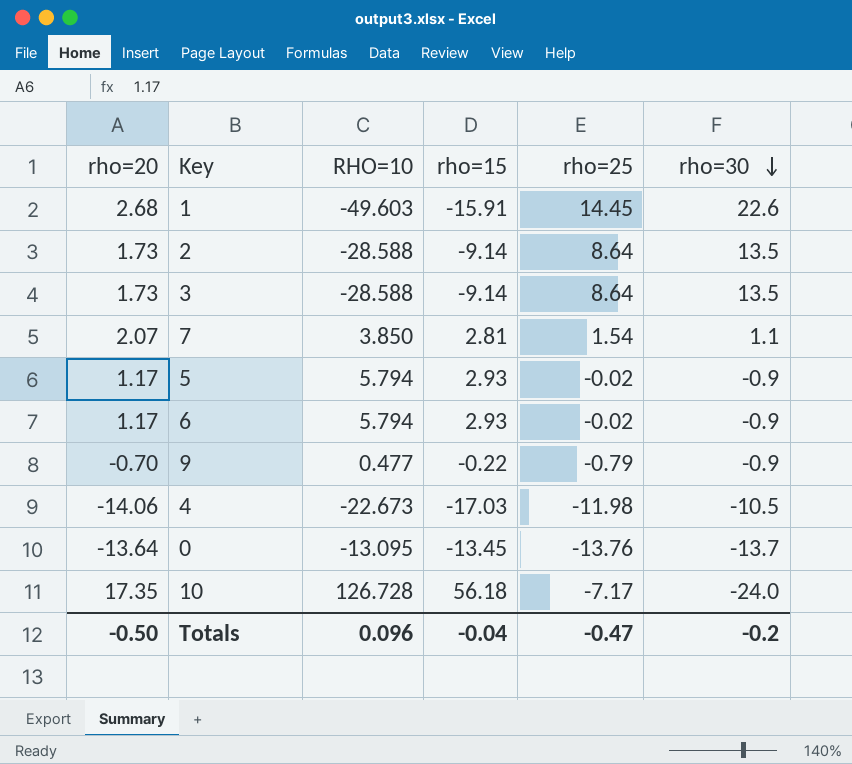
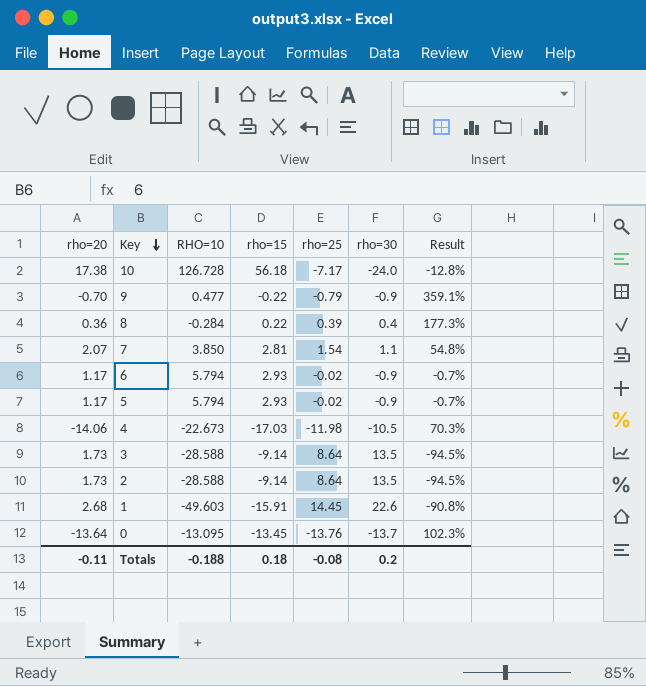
row order: rho=30 descending -> Key descending
column Result | formula: none -> [rho=25] / [rho=15]
10 | rho=20: 17.35 -> 17.38
row 8: none -> 0.36 | -0.284 | 0.22 | 0.39 | 0.4 | 177.3%
Totals | rho=20: -0.50 -> -0.11
Totals | RHO=10: 0.096 -> -0.188
Totals | rho=15: -0.04 -> 0.18
Totals | rho=25: -0.47 -> -0.08
Totals | rho=30: -0.2 -> 0.2

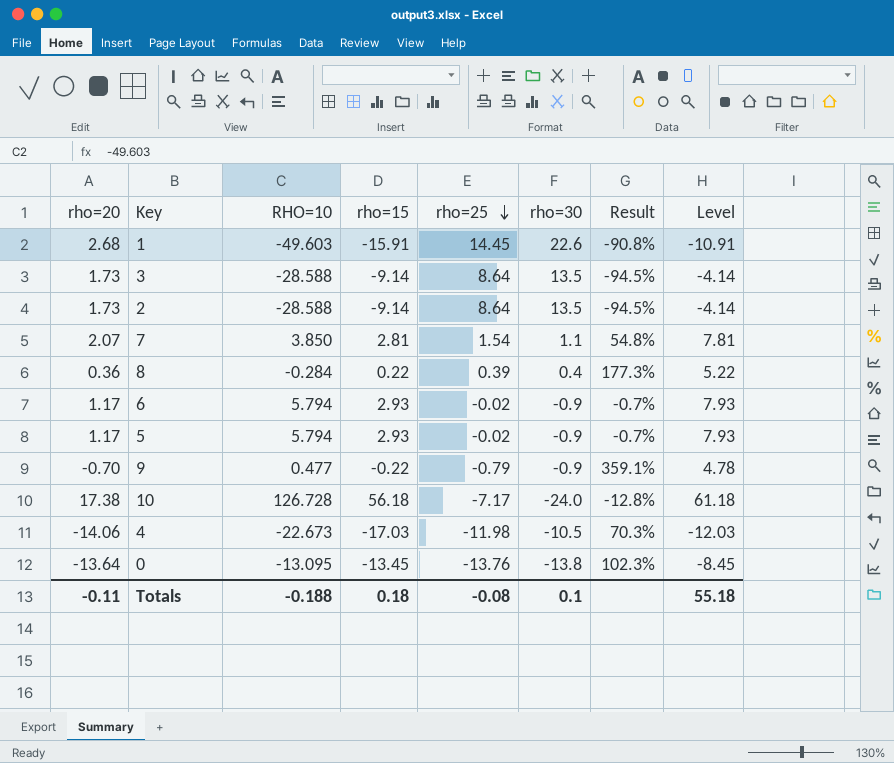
row order: Key descending -> rho=25 descending
column Level | formula: none -> [rho=15] + 5
0 | rho=30: -13.7 -> -13.8
Totals | rho=30: 0.2 -> 0.1

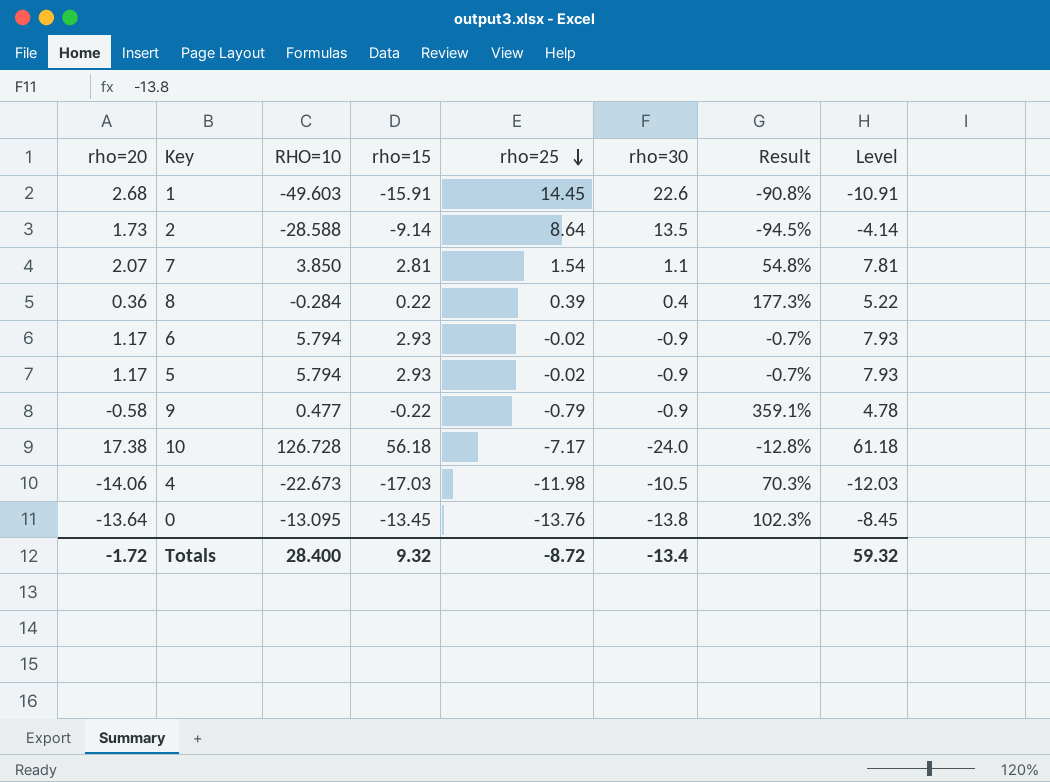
row 3: 1.73 | -28.588 | -9.14 | 8.64 | 13.5 | -94.5% | -4.14 -> none
9 | rho=20: -0.70 -> -0.58
Totals | rho=20: -0.11 -> -1.72
Totals | RHO=10: -0.188 -> 28.400
Totals | rho=15: 0.18 -> 9.32
Totals | rho=25: -0.08 -> -8.72
Totals | rho=30: 0.1 -> -13.4
Totals | Level: 55.18 -> 59.32

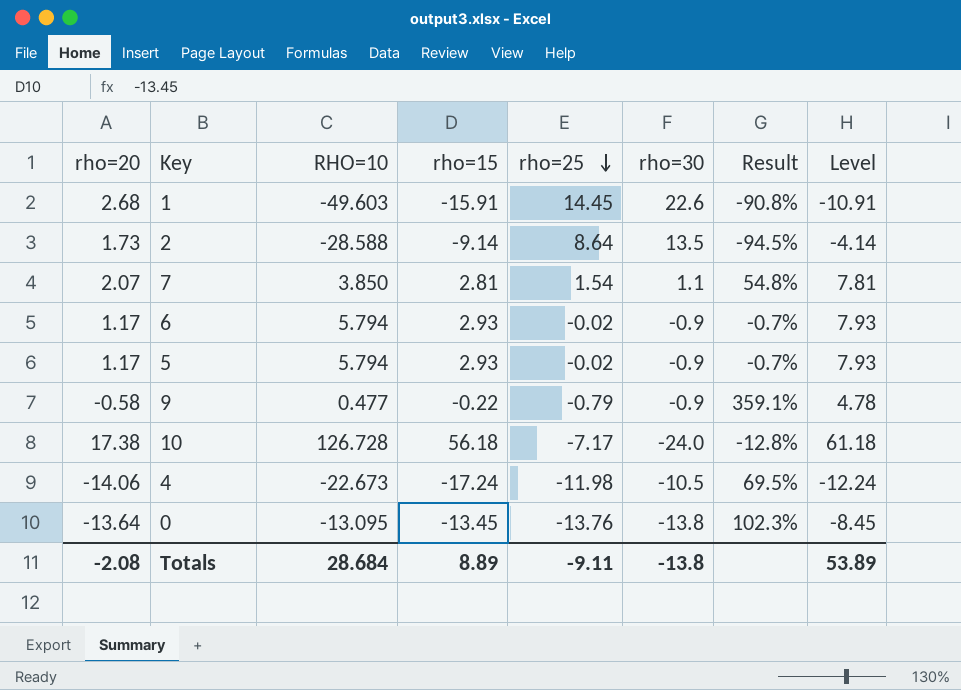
row 8: 0.36 | -0.284 | 0.22 | 0.39 | 0.4 | 177.3% | 5.22 -> none
4 | rho=15: -17.03 -> -17.24
4 | Result: 70.3% -> 69.5%
4 | Level: -12.03 -> -12.24
Totals | rho=20: -1.72 -> -2.08
Totals | RHO=10: 28.400 -> 28.684
Totals | rho=15: 9.32 -> 8.89
Totals | rho=25: -8.72 -> -9.11
Totals | rho=30: -13.4 -> -13.8
Totals | Level: 59.32 -> 53.89

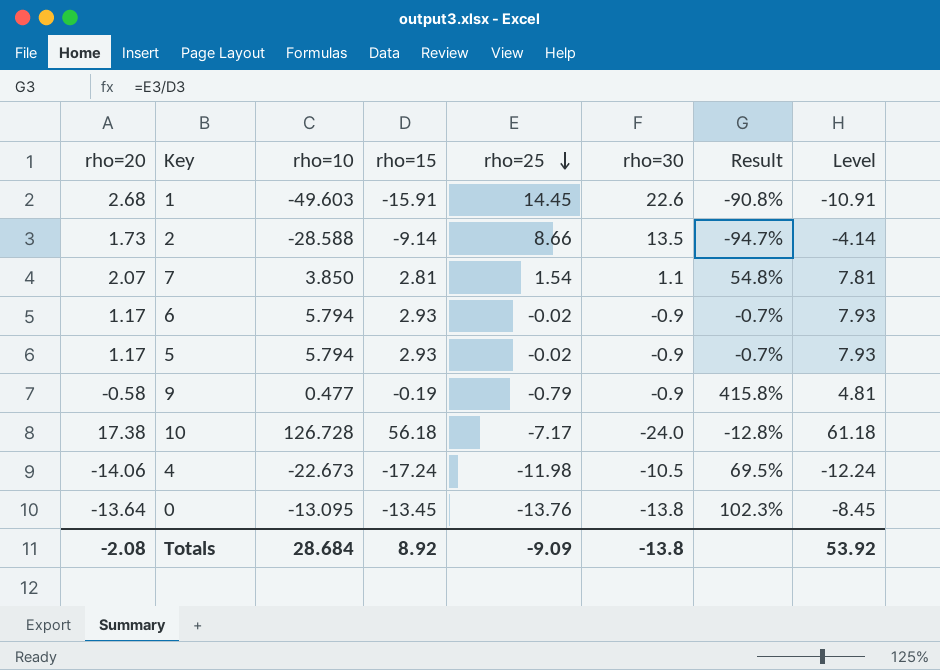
column name: RHO=10 -> rho=10
2 | rho=25: 8.64 -> 8.66
2 | Result: -94.5% -> -94.7%
9 | rho=15: -0.22 -> -0.19
9 | Result: 359.1% -> 415.8%
9 | Level: 4.78 -> 4.81
Totals | rho=15: 8.89 -> 8.92
Totals | rho=25: -9.11 -> -9.09
Totals | Level: 53.89 -> 53.92

